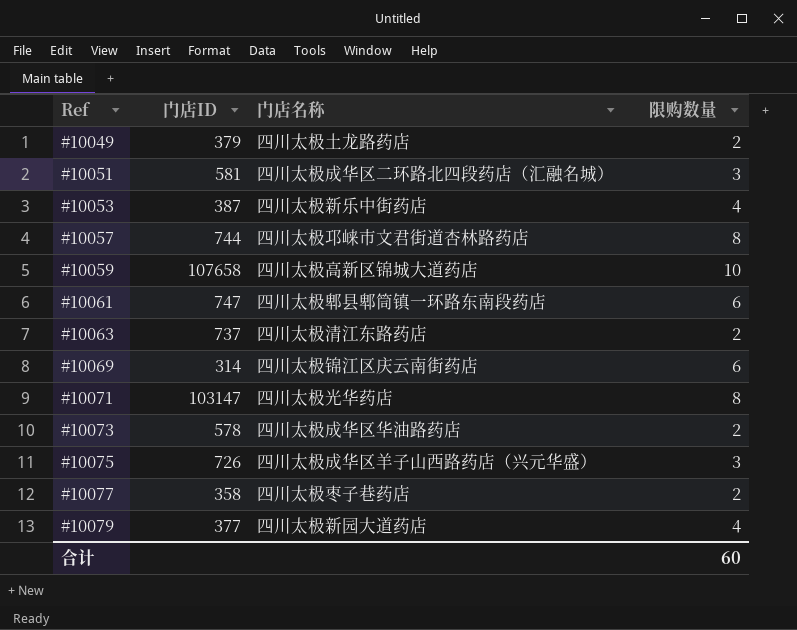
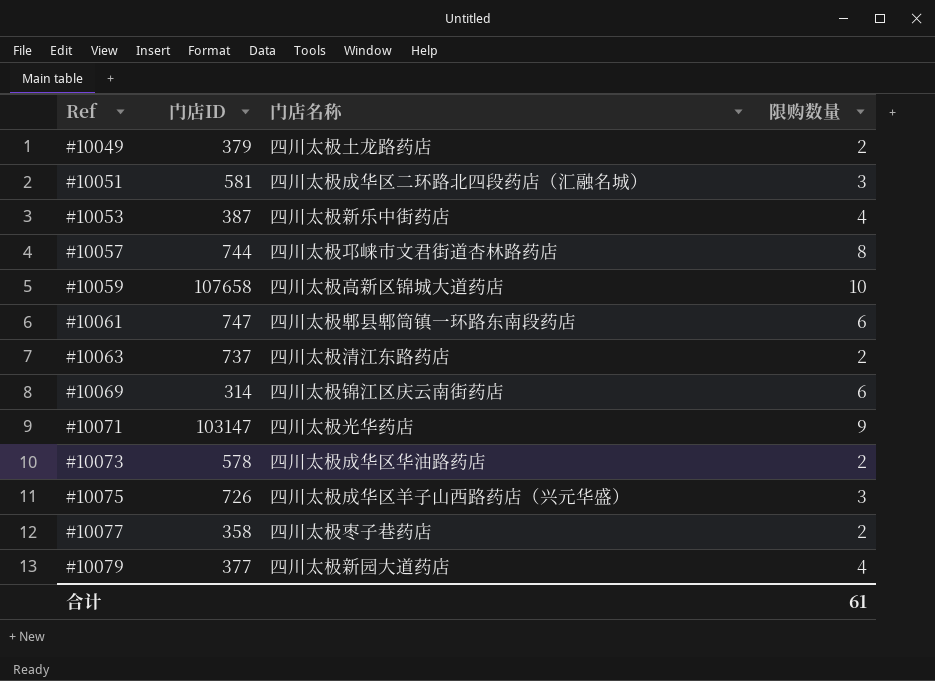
#10071 | 限购数量: 8 -> 9
合计 | 限购数量: 60 -> 61

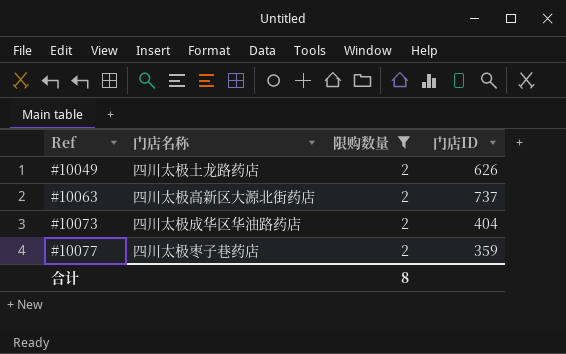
filter: none -> 限购数量 = 2
column 门店ID | position: 2 -> 4
#10049 | 门店ID: 379 -> 626
#10063 | 门店名称: 四川太极清江东路药店 -> 四川太极高新区大源北街药店
#10073 | 门店ID: 578 -> 404
#10077 | 门店ID: 358 -> 359
合计 | 限购数量: 61 -> 8

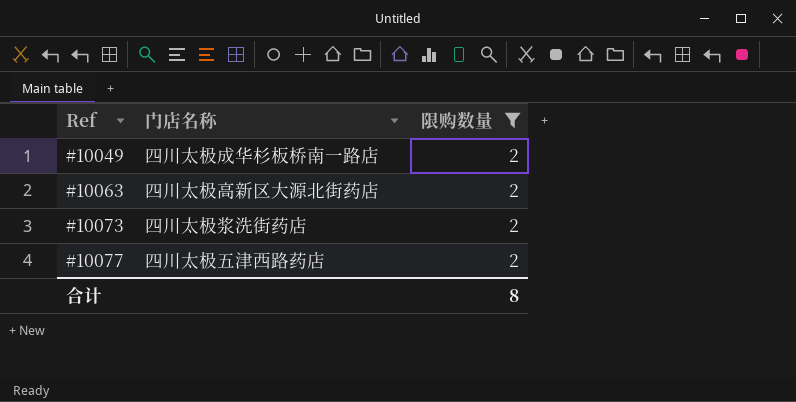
column 门店ID | position: 4 -> none
#10049 | 门店名称: 四川太极土龙路药店 -> 四川太极成华杉板桥南一路店
#10073 | 门店名称: 四川太极成华区华油路药店 -> 四川太极浆洗街药店
#10077 | 门店名称: 四川太极枣子巷药店 -> 四川太极五津西路药店

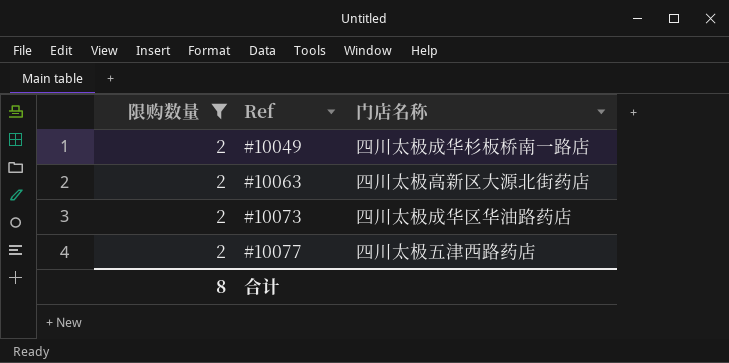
column 限购数量 | position: 3 -> 1
#10073 | 门店名称: 四川太极浆洗街药店 -> 四川太极成华区华油路药店

